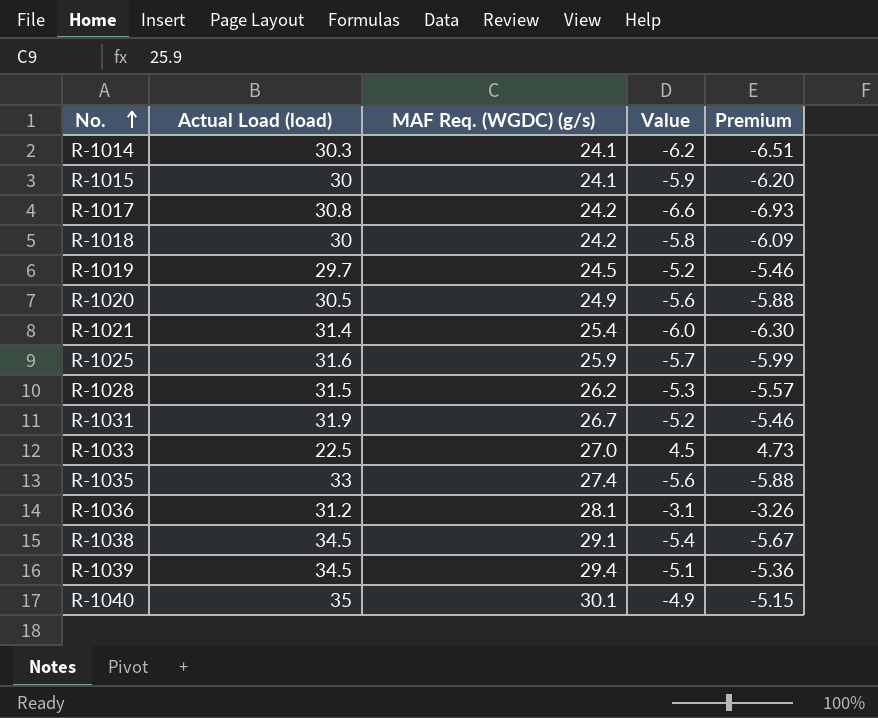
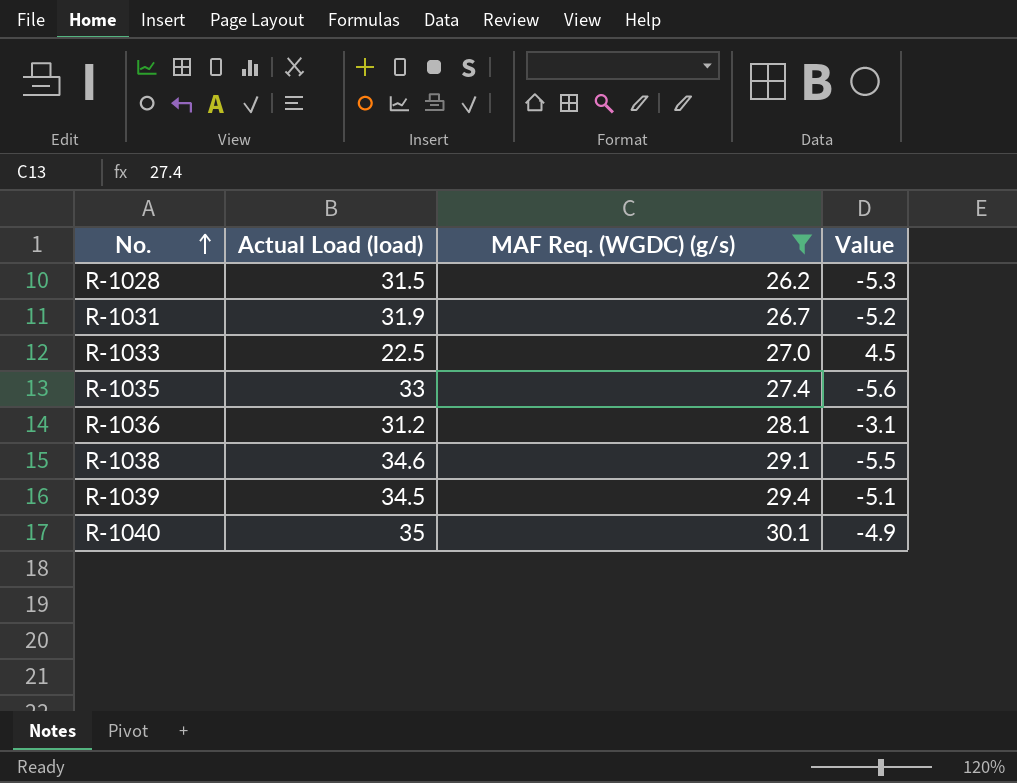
filter: none -> MAF Req. (WGDC) (g/s) >= 26.2
column Premium | formula: [Value] * 1.05 -> none
R-1038 | Actual Load (load): 34.5 -> 34.6
R-1038 | Value: -5.4 -> -5.5

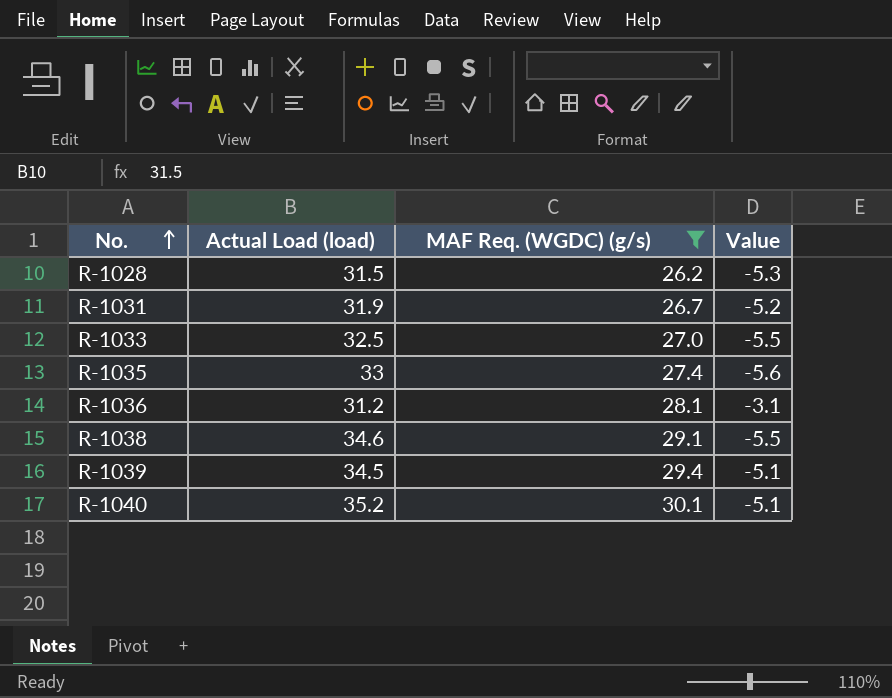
R-1033 | Actual Load (load): 22.5 -> 32.5
R-1033 | Value: 4.5 -> -5.5
R-1040 | Actual Load (load): 35 -> 35.2
R-1040 | Value: -4.9 -> -5.1

